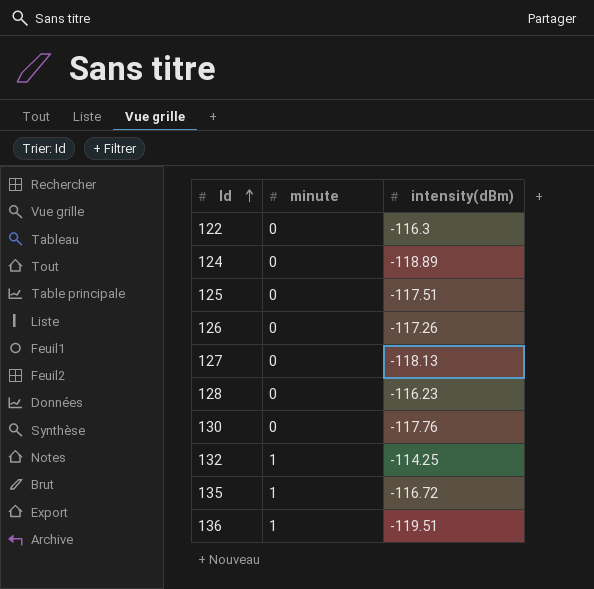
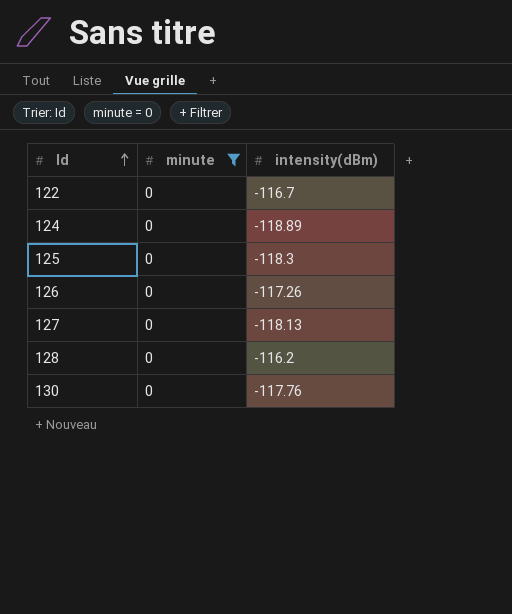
filter: none -> minute = 0
122 | intensity(dBm): -116.3 -> -116.7
125 | intensity(dBm): -117.51 -> -118.3
128 | intensity(dBm): -116.23 -> -116.2

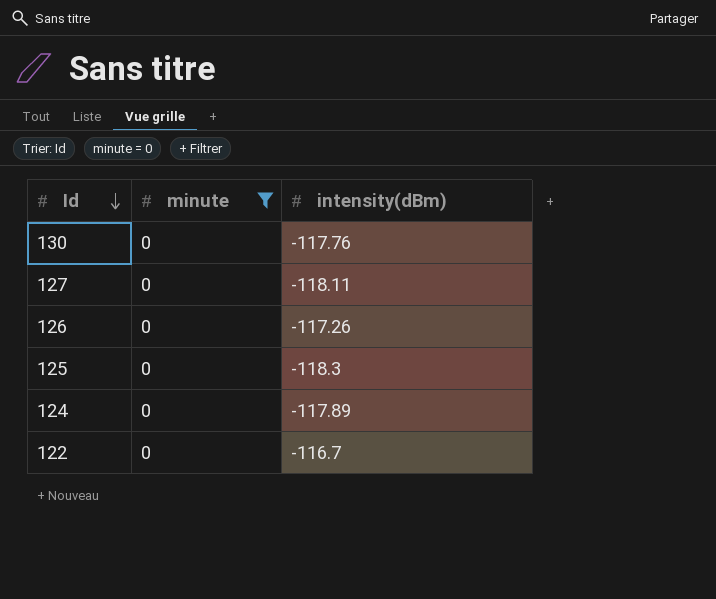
row order: Id ascending -> Id descending
row 128: 0 | -116.2 -> none
127 | intensity(dBm): -118.13 -> -118.11
124 | intensity(dBm): -118.89 -> -117.89

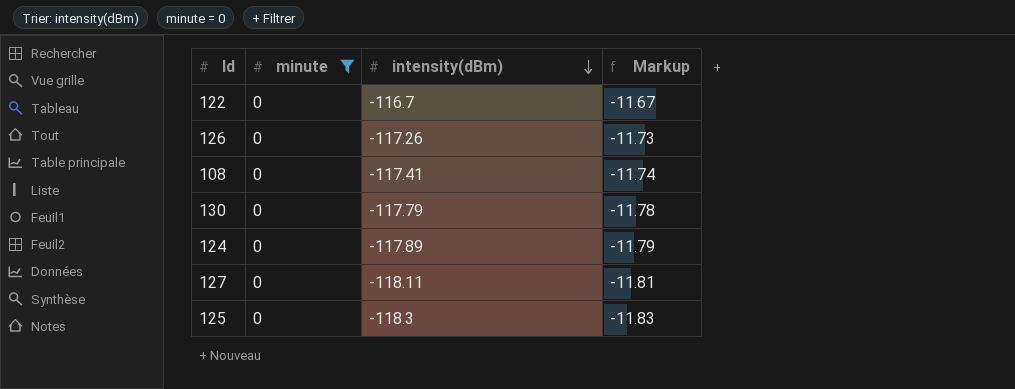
row order: Id descending -> intensity(dBm) descending
column Markup | formula: none -> [intensity(dBm)] * 0.1
row 108: none -> 0 | -117.41 | -11.74
130 | intensity(dBm): -117.76 -> -117.79

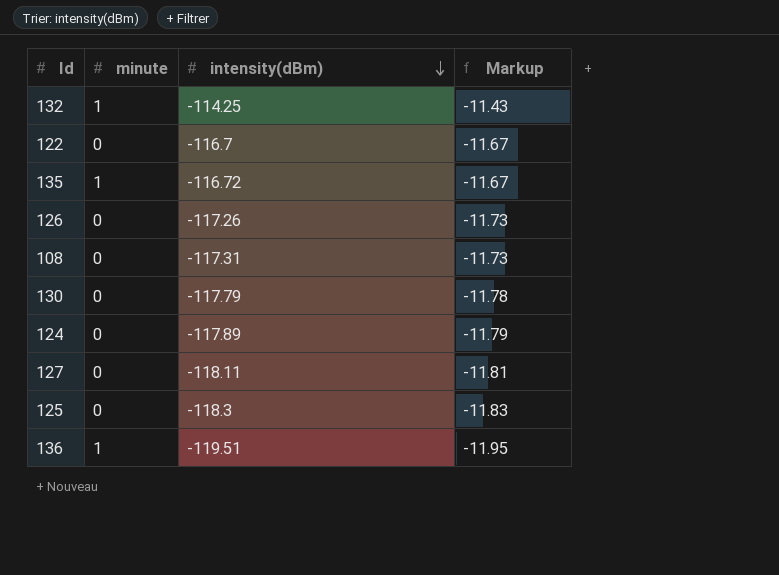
filter: minute = 0 -> none
108 | intensity(dBm): -117.41 -> -117.31
108 | Markup: -11.74 -> -11.73

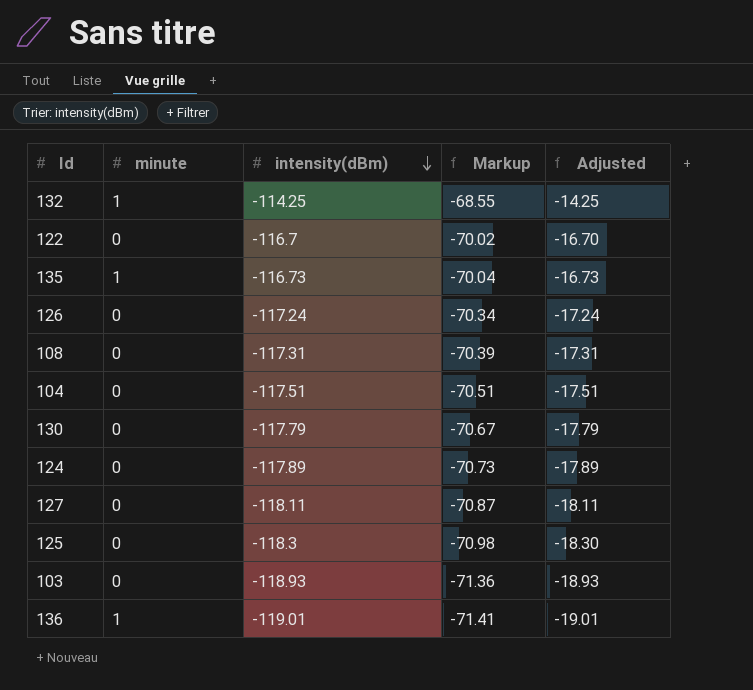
column Markup | formula: [intensity(dBm)] * 0.1 -> [intensity(dBm)] * 0.6
column Adjusted | formula: none -> [intensity(dBm)] + 100
135 | intensity(dBm): -116.72 -> -116.73
126 | intensity(dBm): -117.26 -> -117.24
row 104: none -> 0 | -117.51 | -70.51 | -17.51
row 103: none -> 0 | -118.93 | -71.36 | -18.93
136 | intensity(dBm): -119.51 -> -119.01

